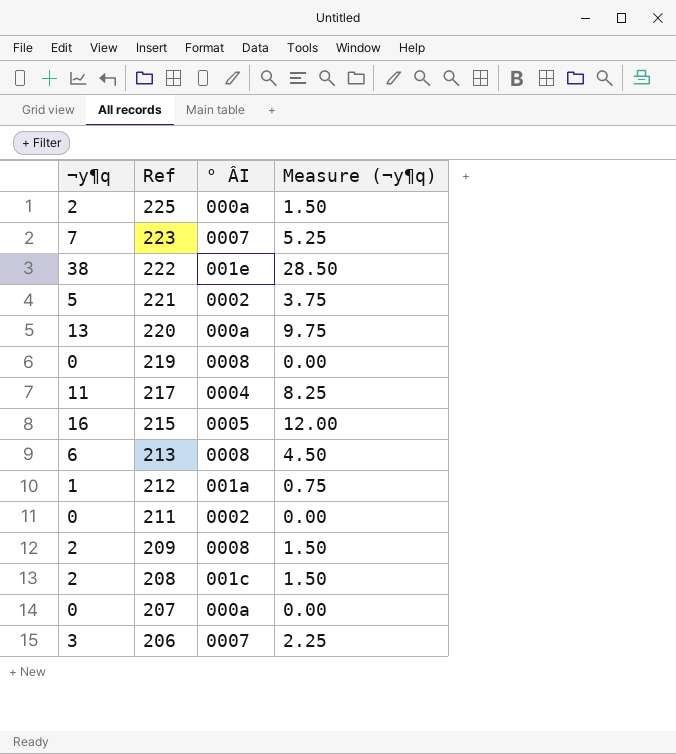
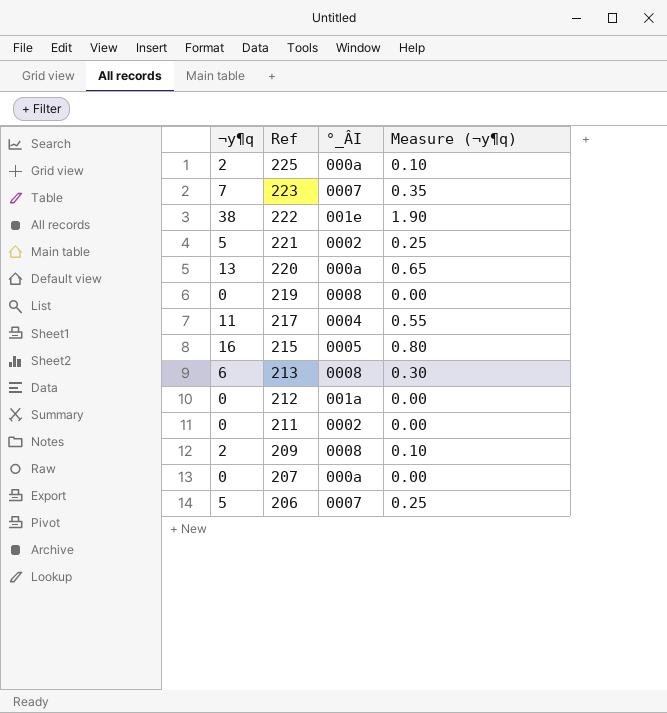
column name: ° ÂI -> °_ÂI
column Measure (¬y¶q) | formula: [¬y¶q] * 0.75 -> [¬y¶q] * 0.05
row 208: 2 | 001c | 1.50 -> none
212 | ¬y¶q: 1 -> 0
206 | ¬y¶q: 3 -> 5

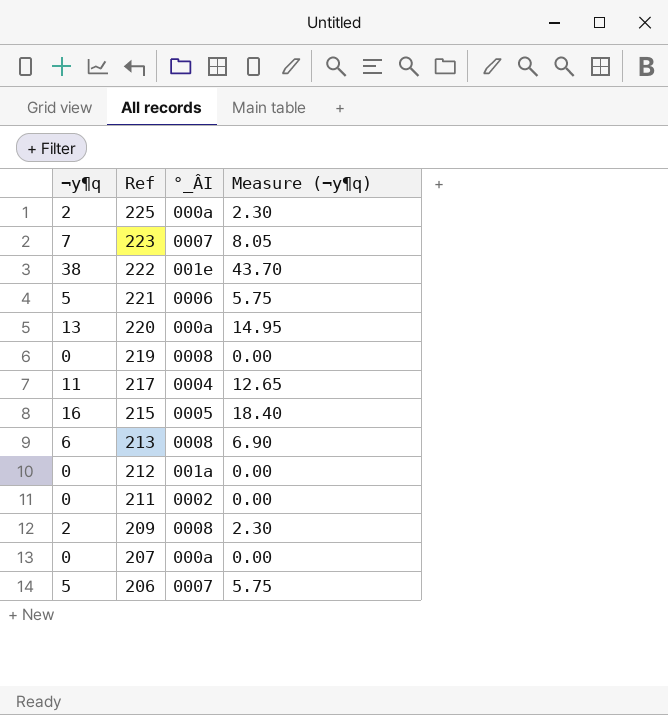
column Measure (¬y¶q) | formula: [¬y¶q] * 0.05 -> [¬y¶q] * 1.15
221 | °_ÂI: 0002 -> 0006

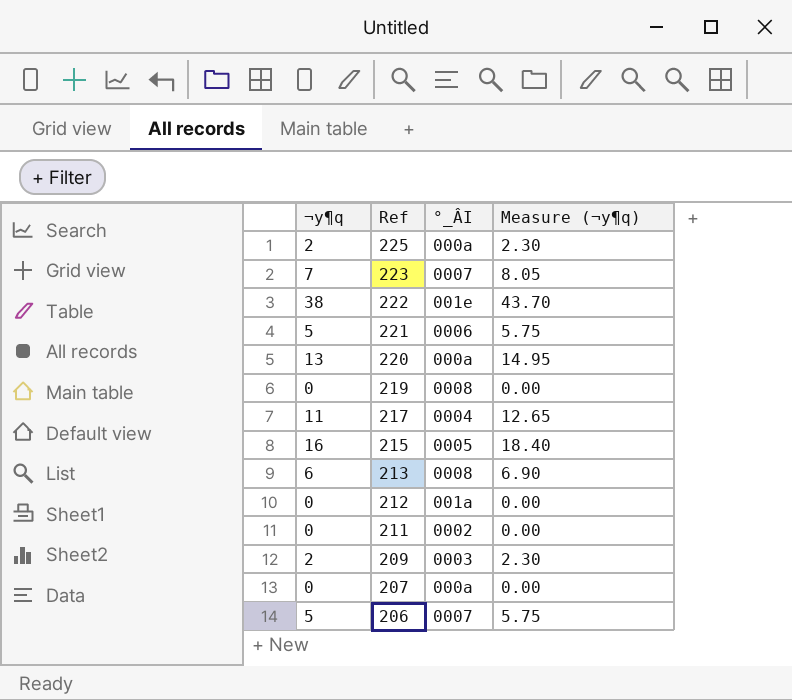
209 | °_ÂI: 0008 -> 0003

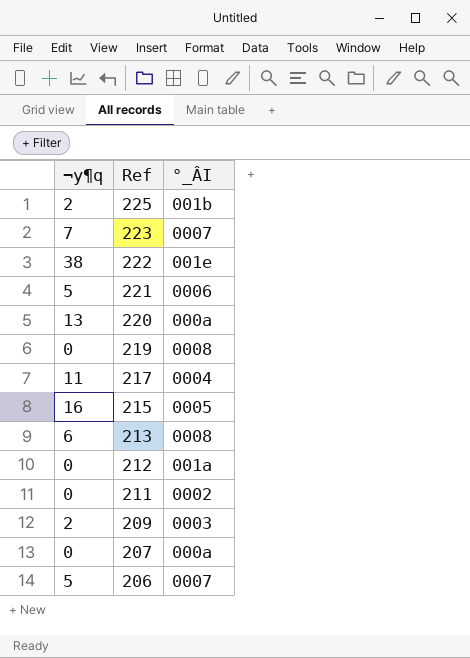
column Measure (¬y¶q) | formula: [¬y¶q] * 1.15 -> none
225 | °_ÂI: 000a -> 001b

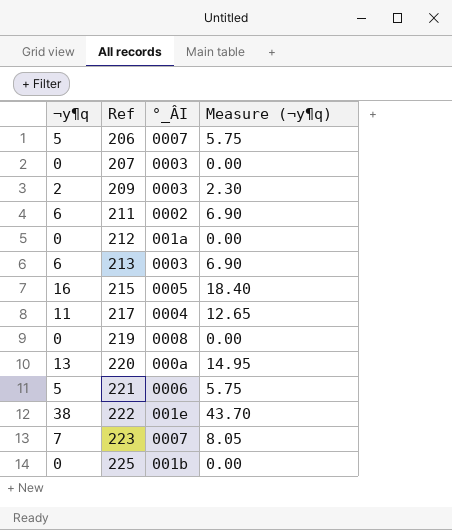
row order: Ref descending -> Ref ascending
column Measure (¬y¶q) | formula: none -> [¬y¶q] * 1.15
207 | °_ÂI: 000a -> 0003
211 | ¬y¶q: 0 -> 6
213 | °_ÂI: 0008 -> 0003
225 | ¬y¶q: 2 -> 0

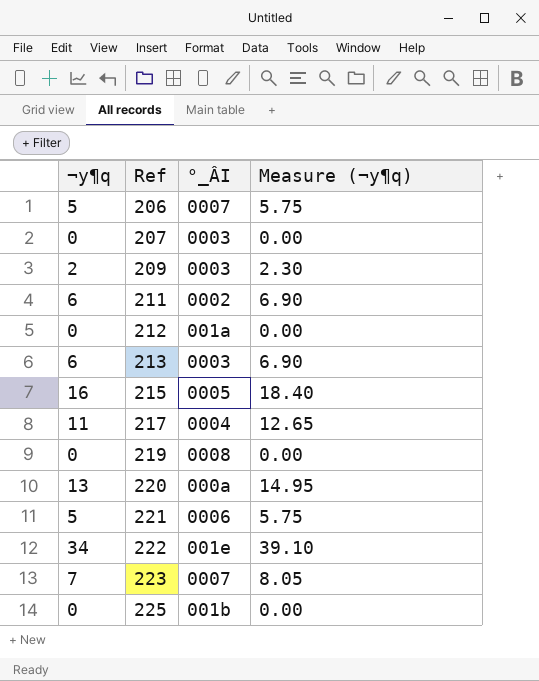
222 | ¬y¶q: 38 -> 34
222 | Measure (¬y¶q): 43.70 -> 39.10

